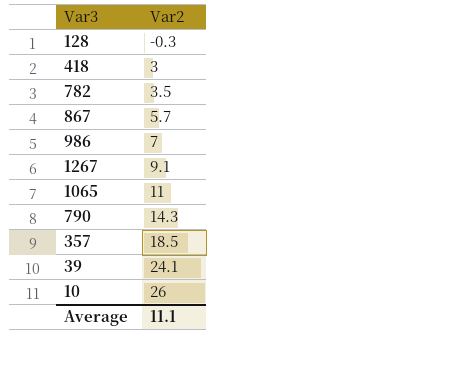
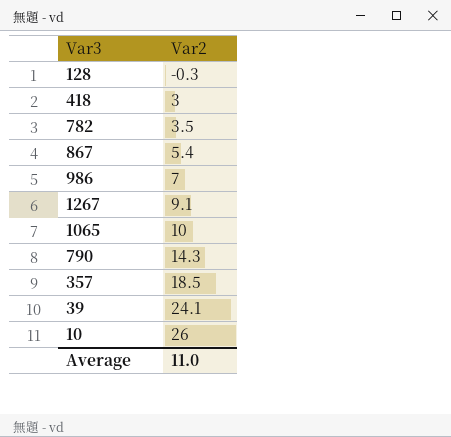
867 | Var2: 5.7 -> 5.4
1065 | Var2: 11 -> 10
Average | Var2: 11.1 -> 11.0

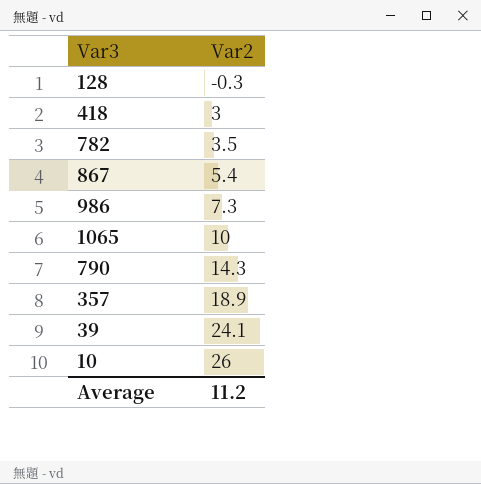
row 1267: 9.1 -> none
986 | Var2: 7 -> 7.3
357 | Var2: 18.5 -> 18.9
Average | Var2: 11.0 -> 11.2

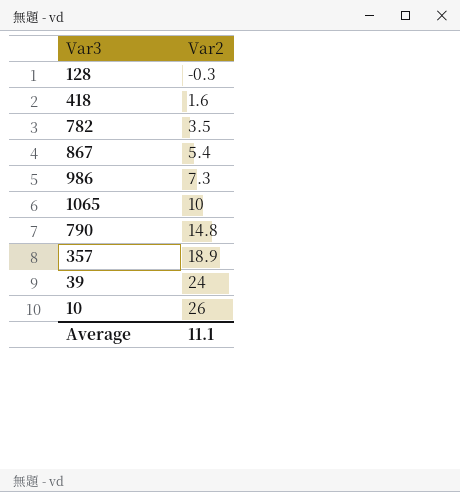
418 | Var2: 3 -> 1.6
790 | Var2: 14.3 -> 14.8
39 | Var2: 24.1 -> 24
Average | Var2: 11.2 -> 11.1

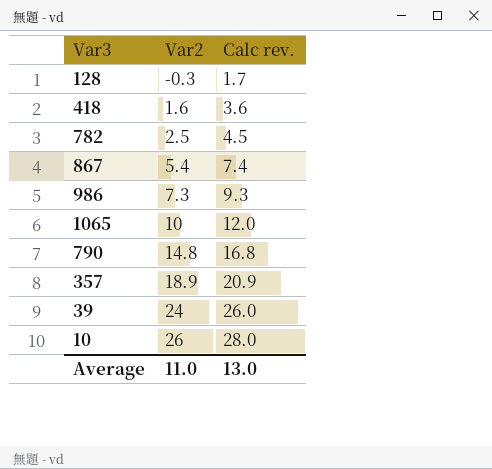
column Calc rev. | formula: none -> [Var2] + 2
782 | Var2: 3.5 -> 2.5
Average | Var2: 11.1 -> 11.0

